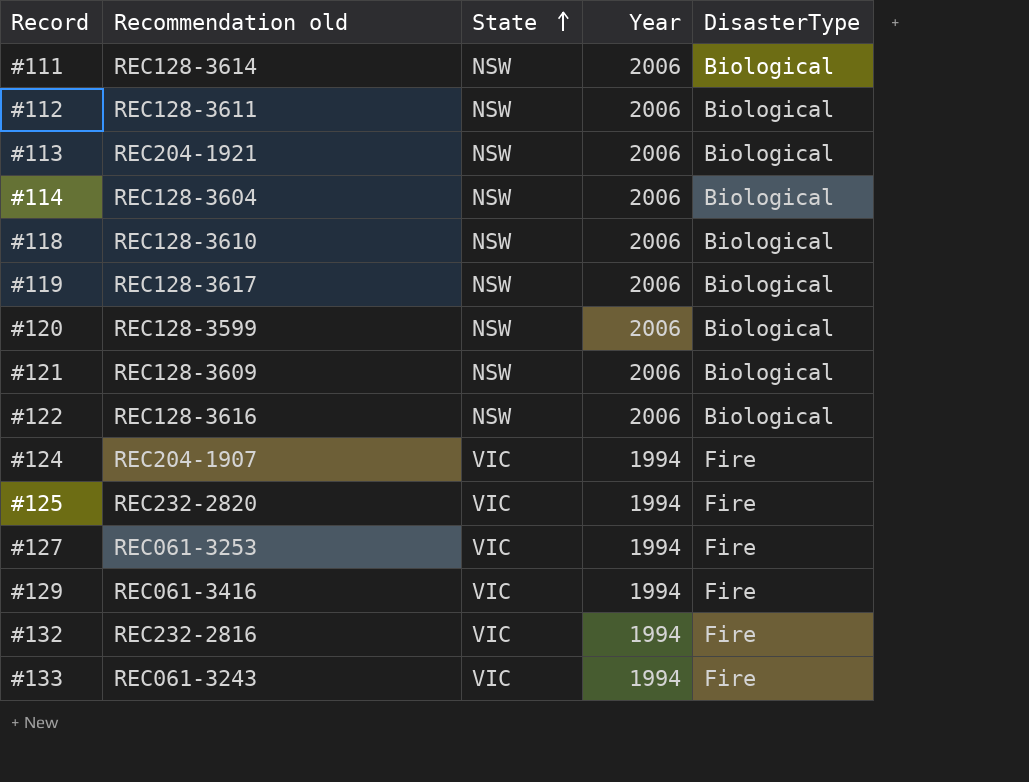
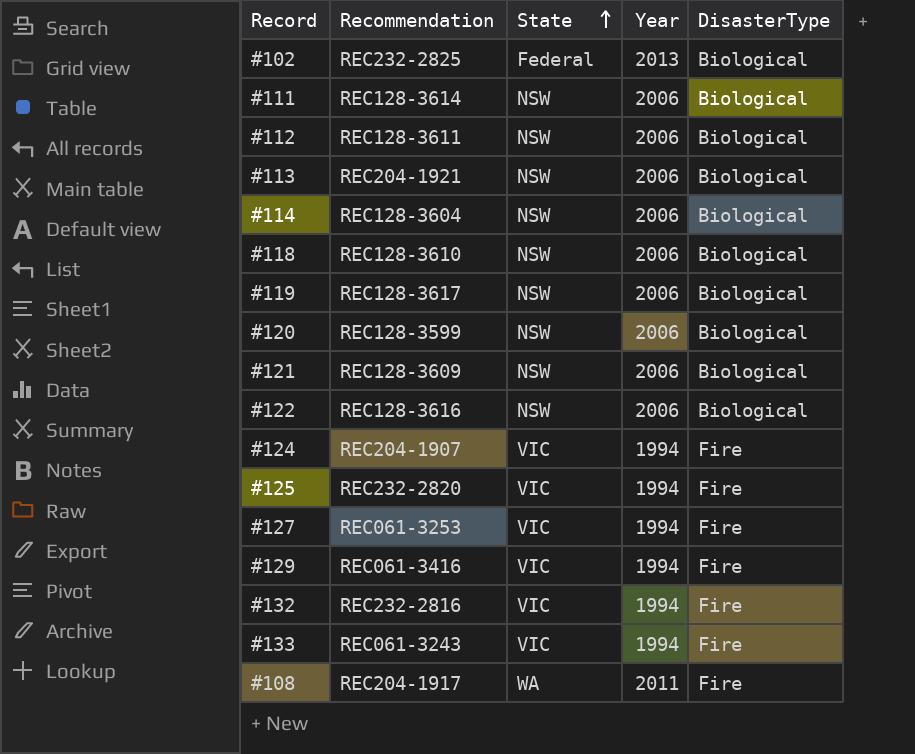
column name: Recommendation old -> Recommendation
row #102: none -> REC232-2825 | Federal | 2013 | Biological
row #108: none -> REC204-1917 | WA | 2011 | Fire

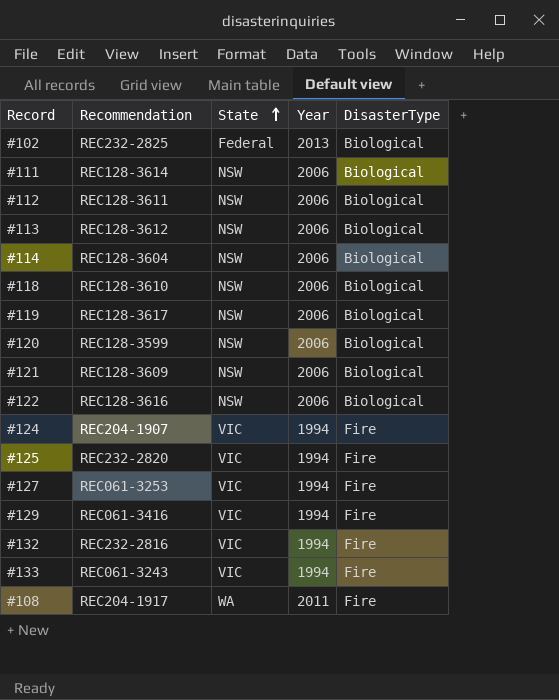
#113 | Recommendation: REC204-1921 -> REC128-3612

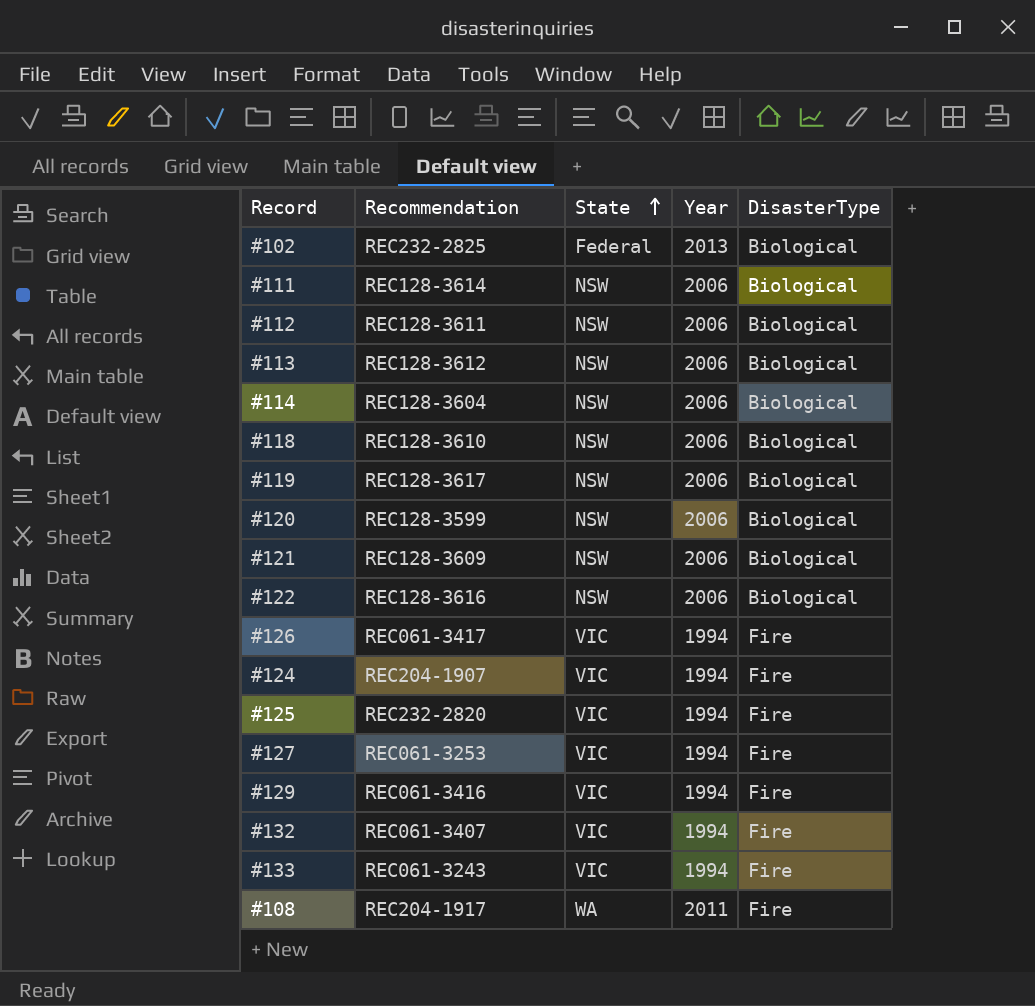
row #126: none -> REC061-3417 | VIC | 1994 | Fire
#132 | Recommendation: REC232-2816 -> REC061-3407

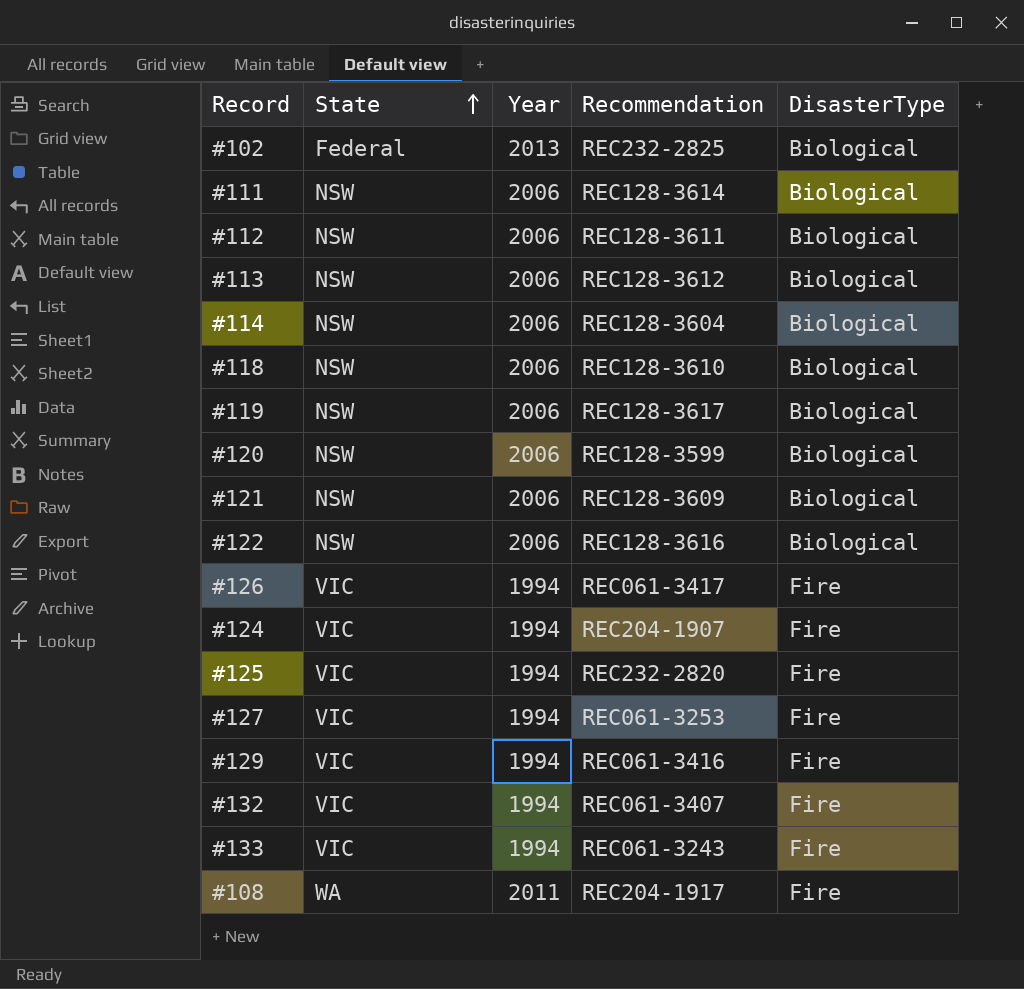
column Recommendation | position: 2 -> 4

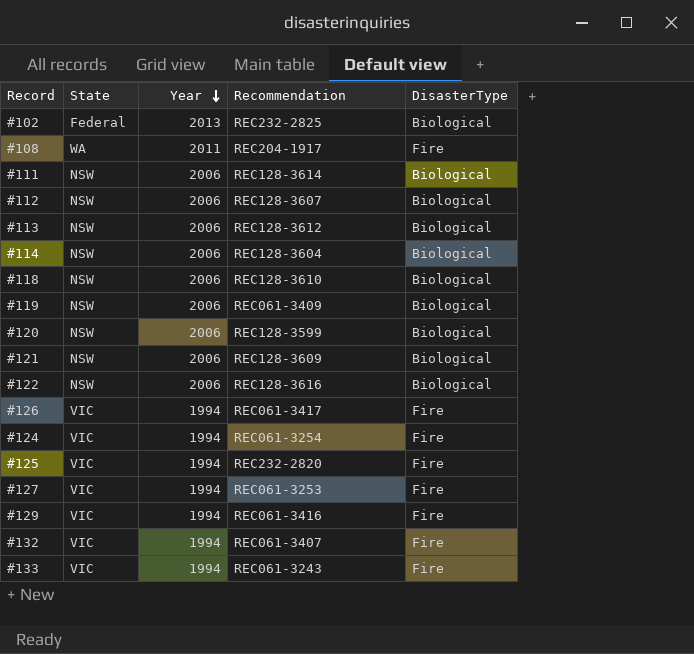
row order: State ascending -> Year descending
#112 | Recommendation: REC128-3611 -> REC128-3607
#119 | Recommendation: REC128-3617 -> REC061-3409
#124 | Recommendation: REC204-1907 -> REC061-3254

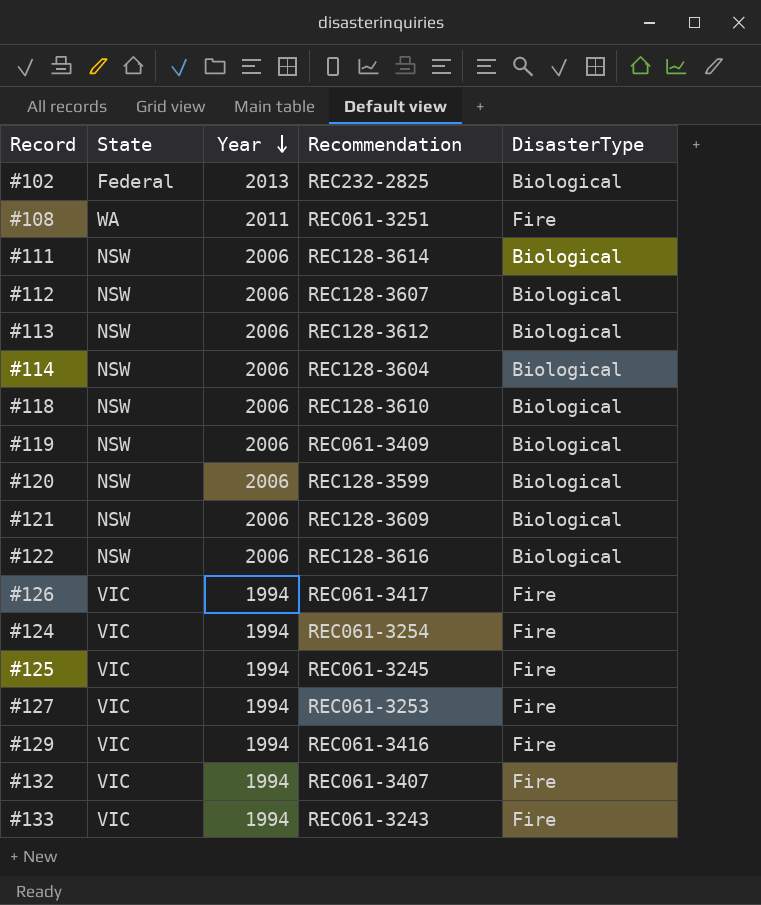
#108 | Recommendation: REC204-1917 -> REC061-3251
#125 | Recommendation: REC232-2820 -> REC061-3245

